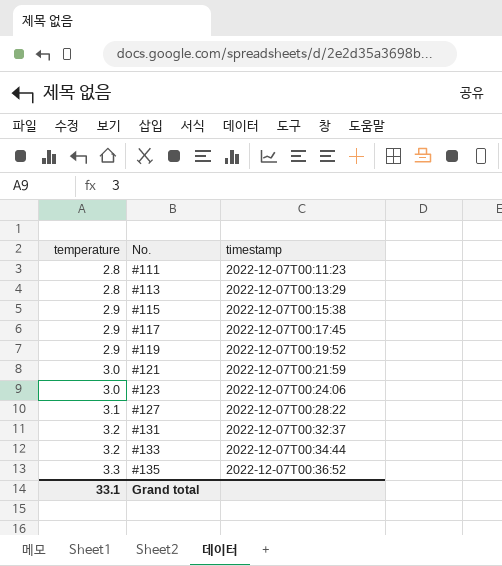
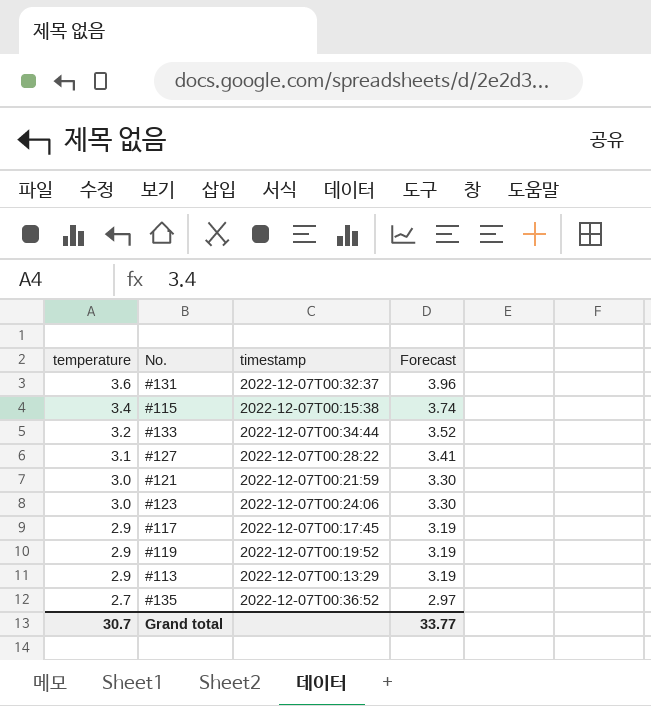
row order: temperature ascending -> temperature descending
column Forecast | formula: none -> [temperature] * 1.1
row #111: 2.8 | 2022-12-07T00:11:23 -> none
#131 | temperature: 3.2 -> 3.6
#115 | temperature: 2.9 -> 3.4
#113 | temperature: 2.8 -> 2.9
#135 | temperature: 3.3 -> 2.7
Grand total | temperature: 33.1 -> 30.7

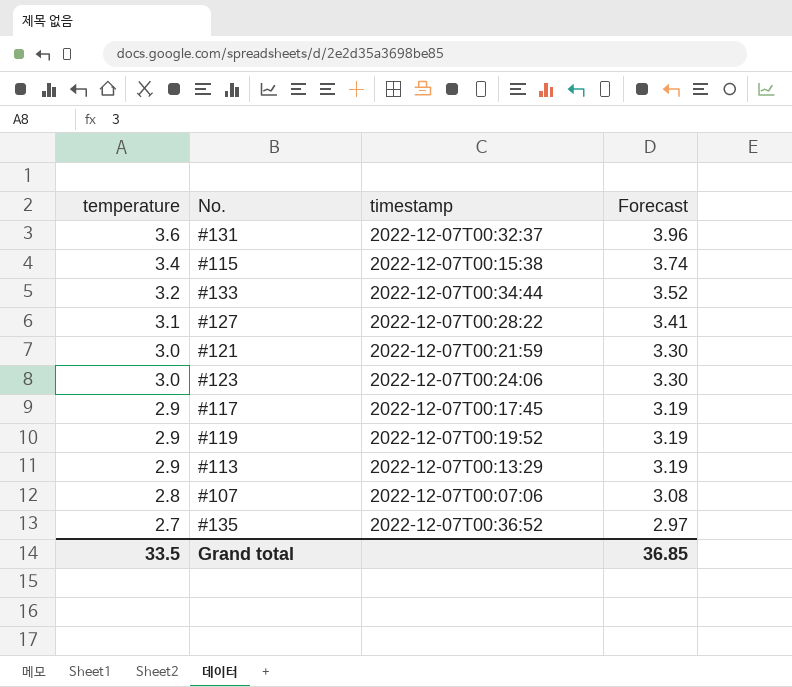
row #107: none -> 2.8 | 2022-12-07T00:07:06 | 3.08
Grand total | temperature: 30.7 -> 33.5
Grand total | Forecast: 33.77 -> 36.85

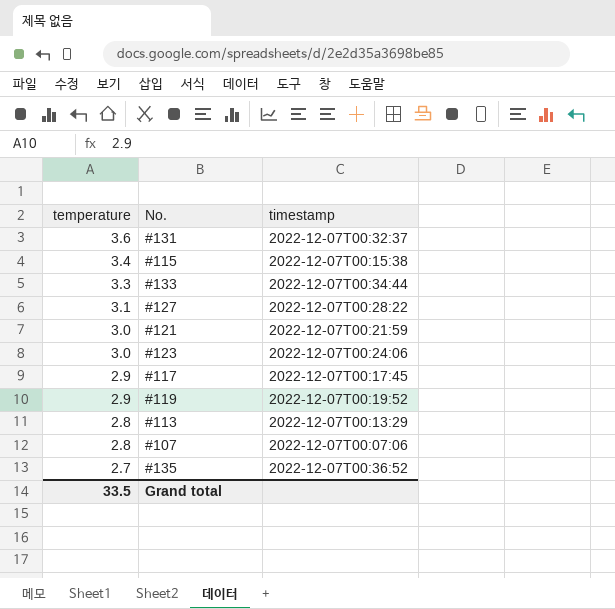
column Forecast | formula: [temperature] * 1.1 -> none
#133 | temperature: 3.2 -> 3.3
#113 | temperature: 2.9 -> 2.8

